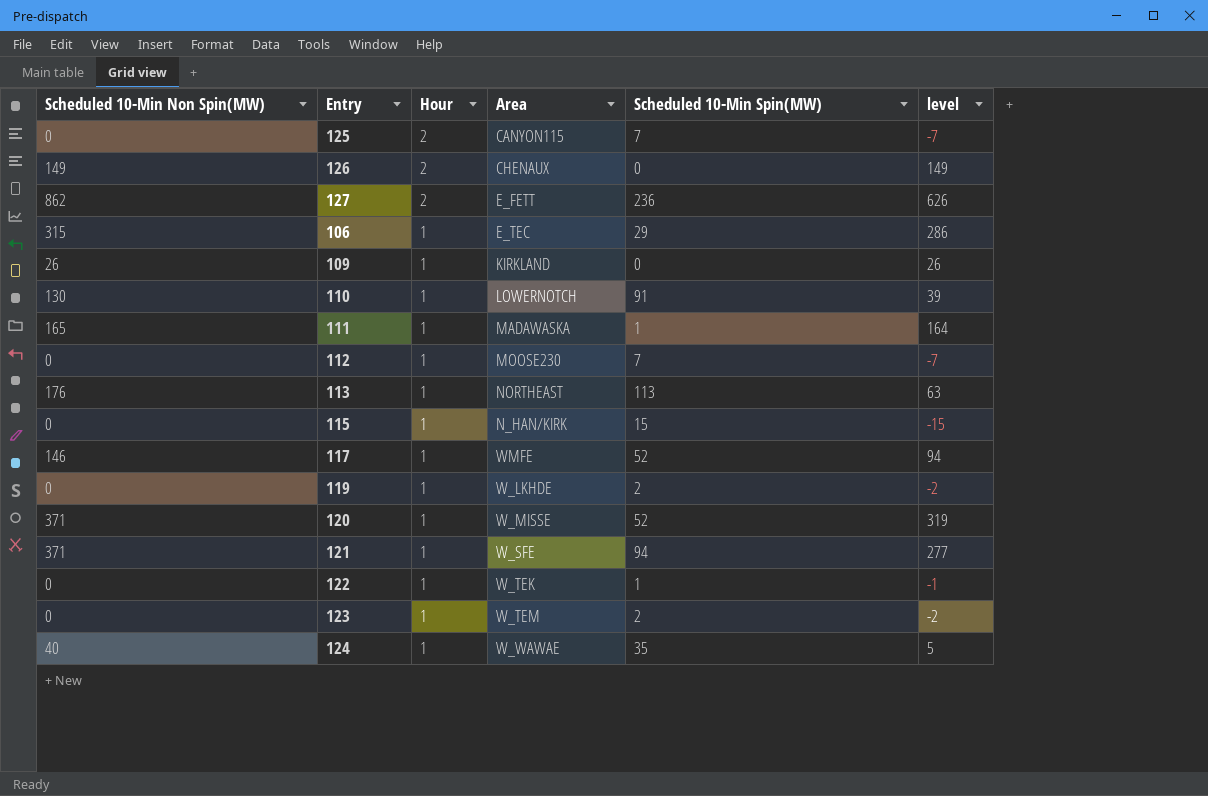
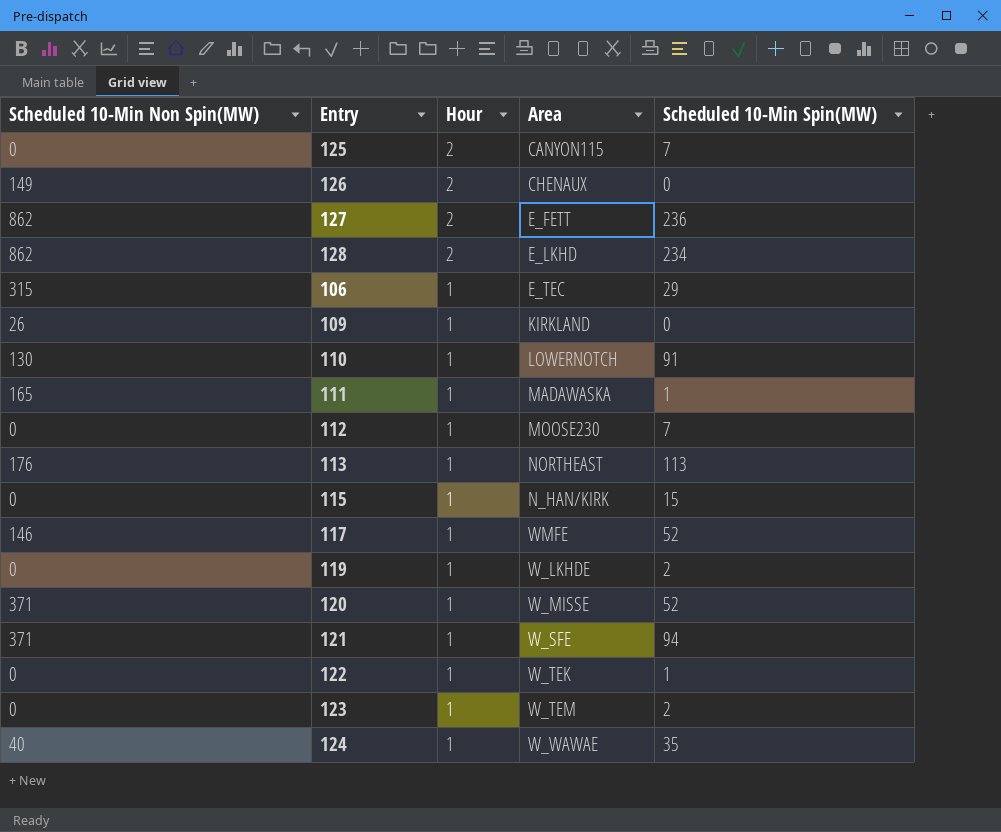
column level | formula: [Scheduled 10-Min Non Spin(MW)] - [Scheduled 10-Min Spin(MW)] -> none
row 128: none -> 862 | 2 | E_LKHD | 234

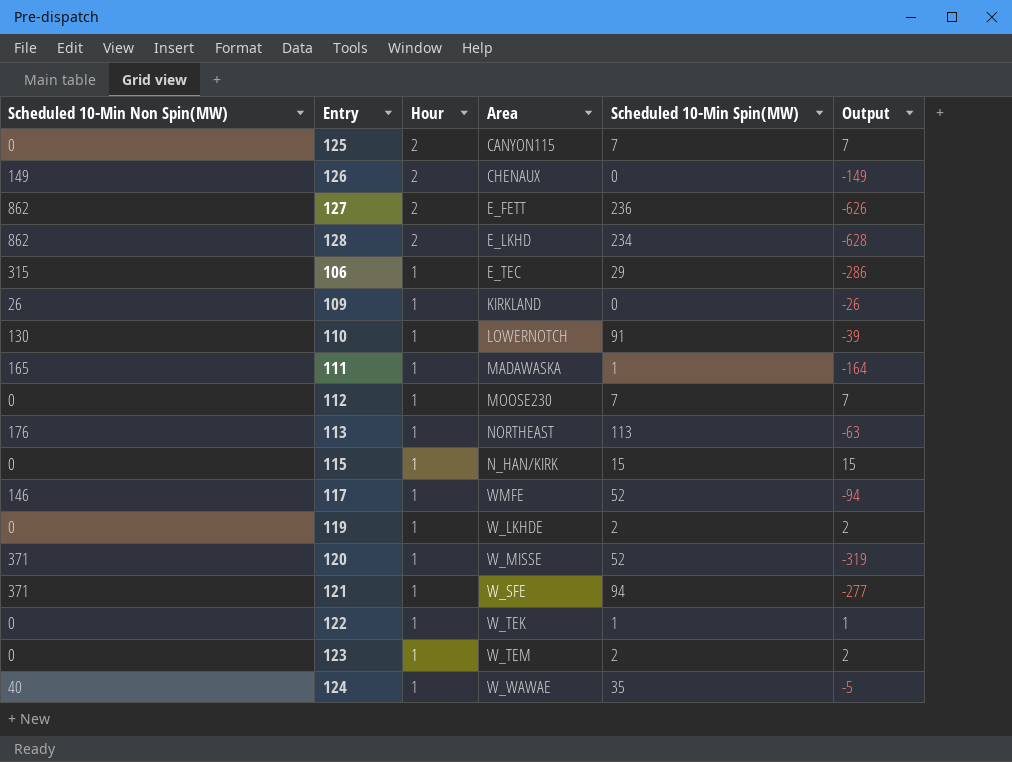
column Output | formula: none -> [Scheduled 10-Min Spin(MW)] - [Scheduled 10-Min Non Spin(MW)]

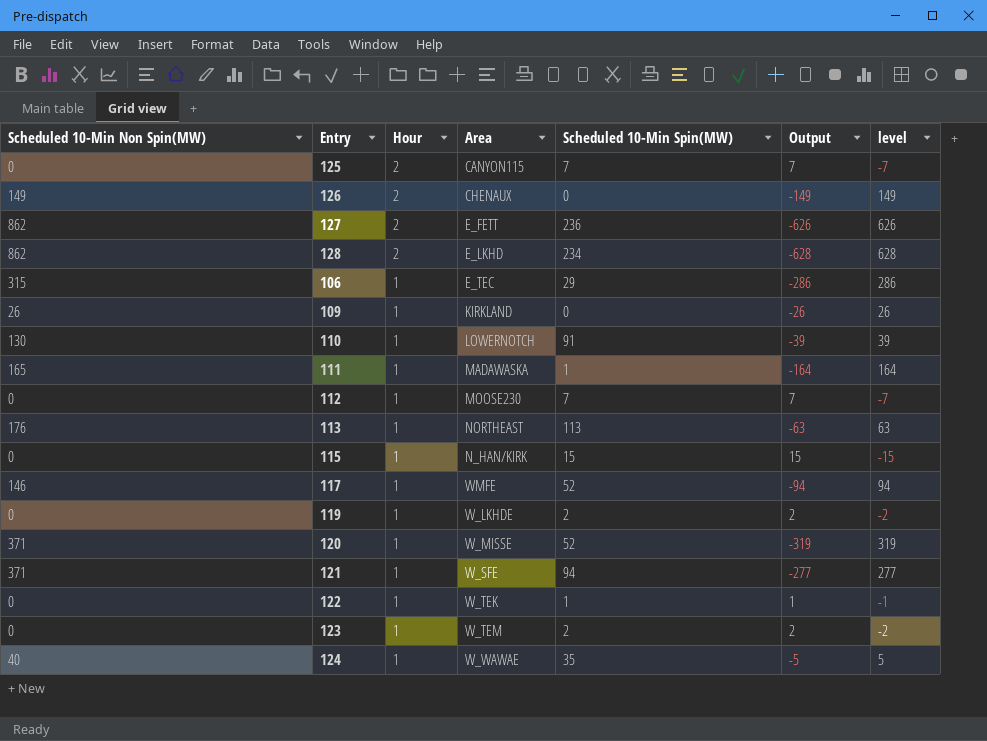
column level | formula: none -> [Scheduled 10-Min Non Spin(MW)] - [Scheduled 10-Min Spin(MW)]

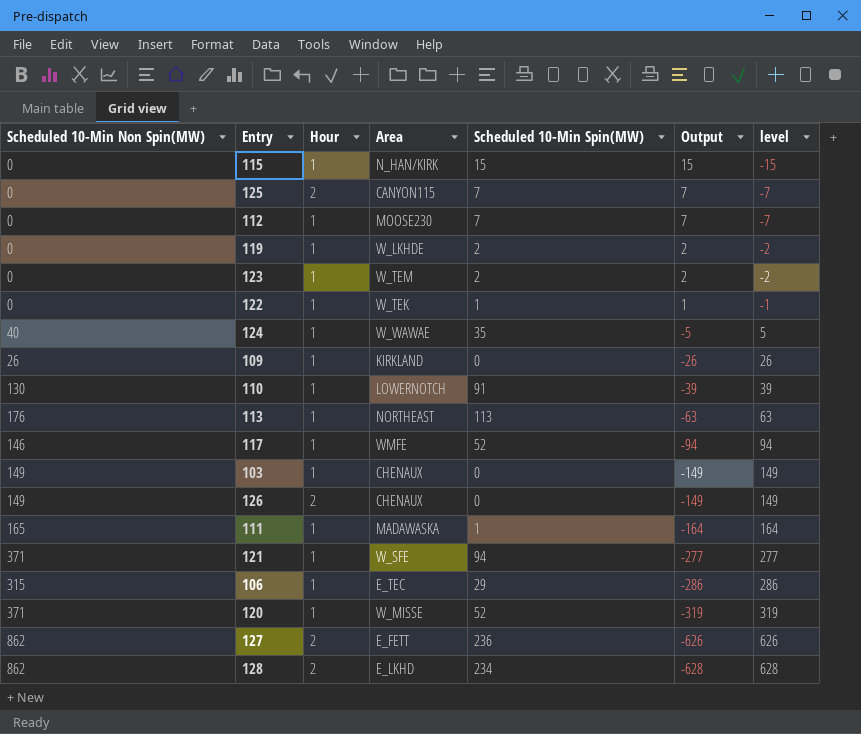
row order: Hour descending -> Output descending
row 103: none -> 149 | 1 | CHENAUX | 0 | -149 | 149

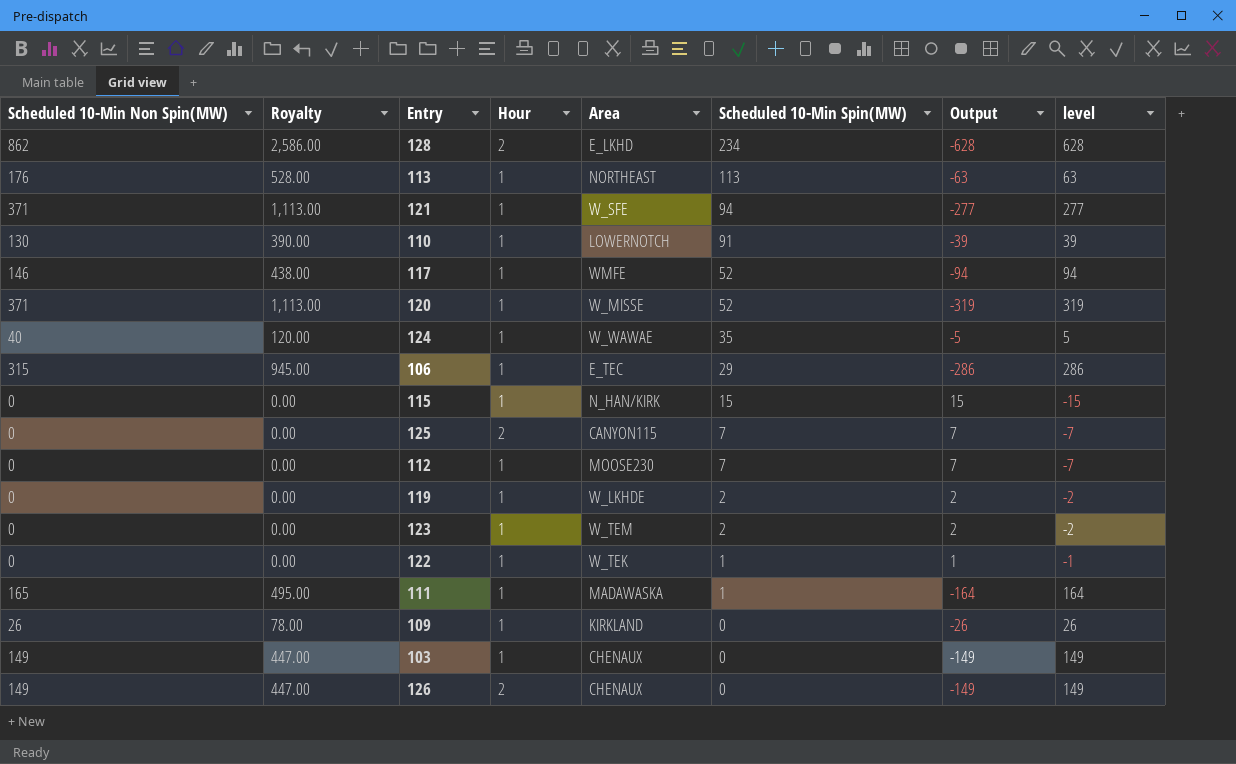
row order: Output descending -> Scheduled 10-Min Spin(MW) descending
column Royalty | formula: none -> [Scheduled 10-Min Non Spin(MW)] * 3
row 127: 862 | 2 | E_FETT | 236 | -626 | 626 -> none

